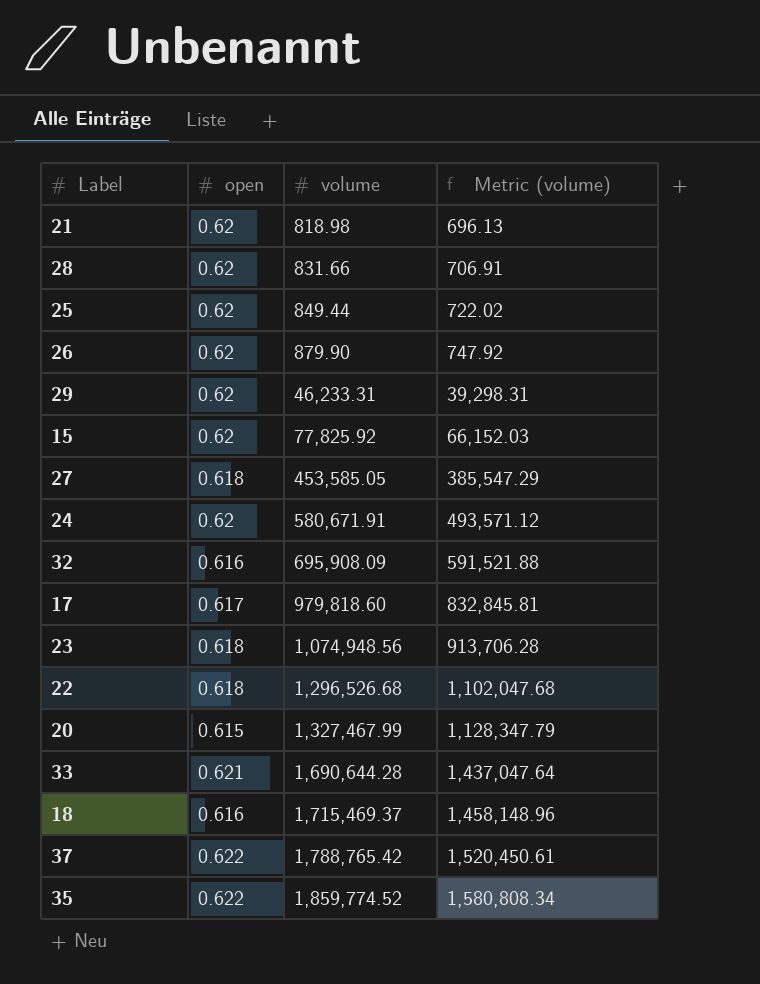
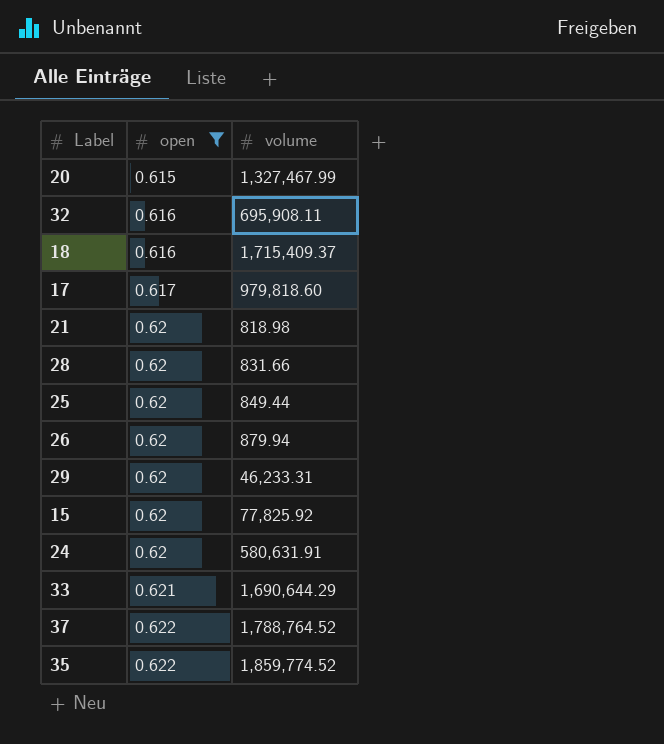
filter: none -> open != 0.618
row order: volume ascending -> open ascending
column Metric (volume) | formula: [volume] * 0.85 -> none
32 | volume: 695,908.09 -> 695,908.11
18 | volume: 1,715,469.37 -> 1,715,409.37
26 | volume: 879.90 -> 879.94
24 | volume: 580,671.91 -> 580,631.91
33 | volume: 1,690,644.28 -> 1,690,644.29
37 | volume: 1,788,765.42 -> 1,788,764.52

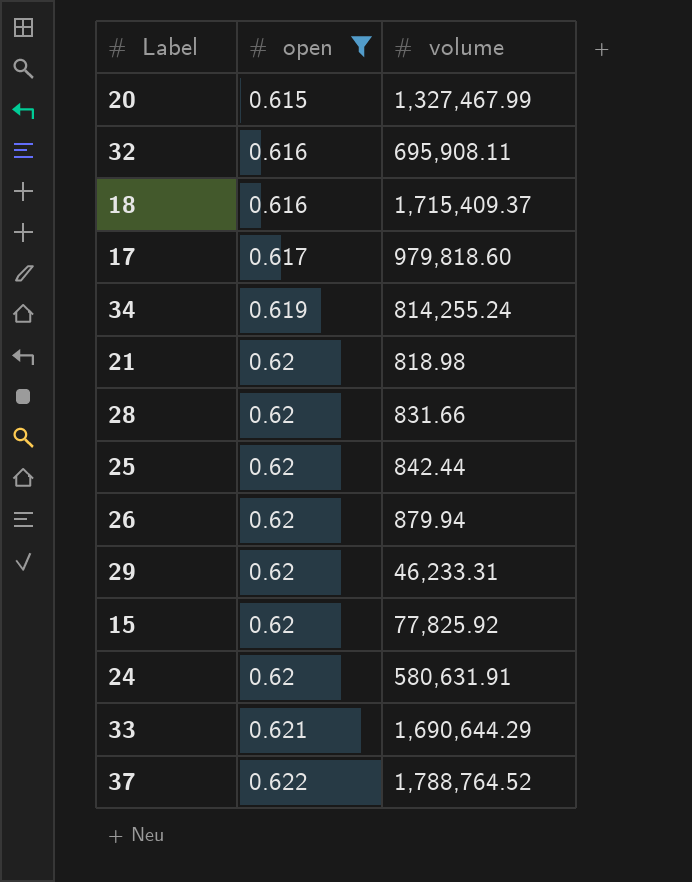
row 35: 0.622 | 1,859,774.52 -> none
row 34: none -> 0.619 | 814,255.24
25 | volume: 849.44 -> 842.44

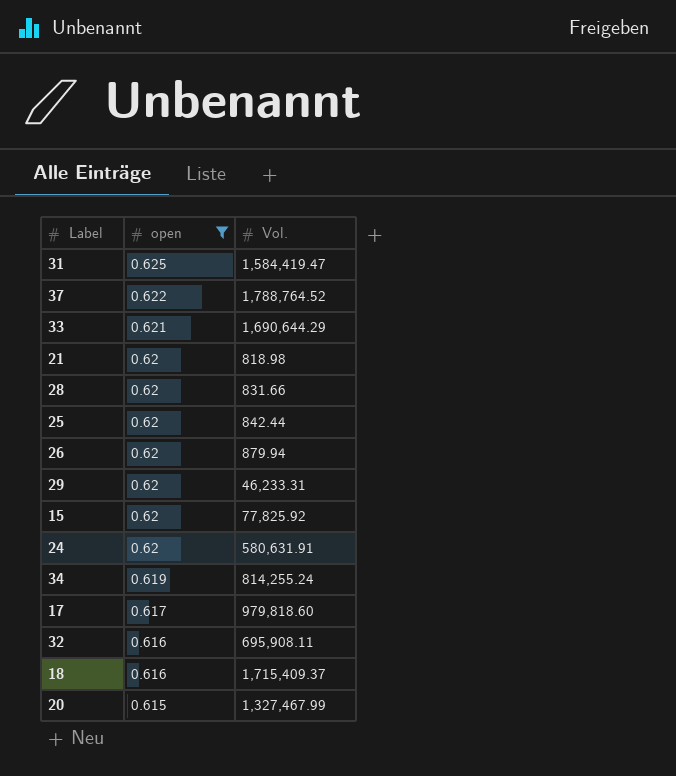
row order: open ascending -> open descending
column name: volume -> Vol.
row 31: none -> 0.625 | 1,584,419.47

